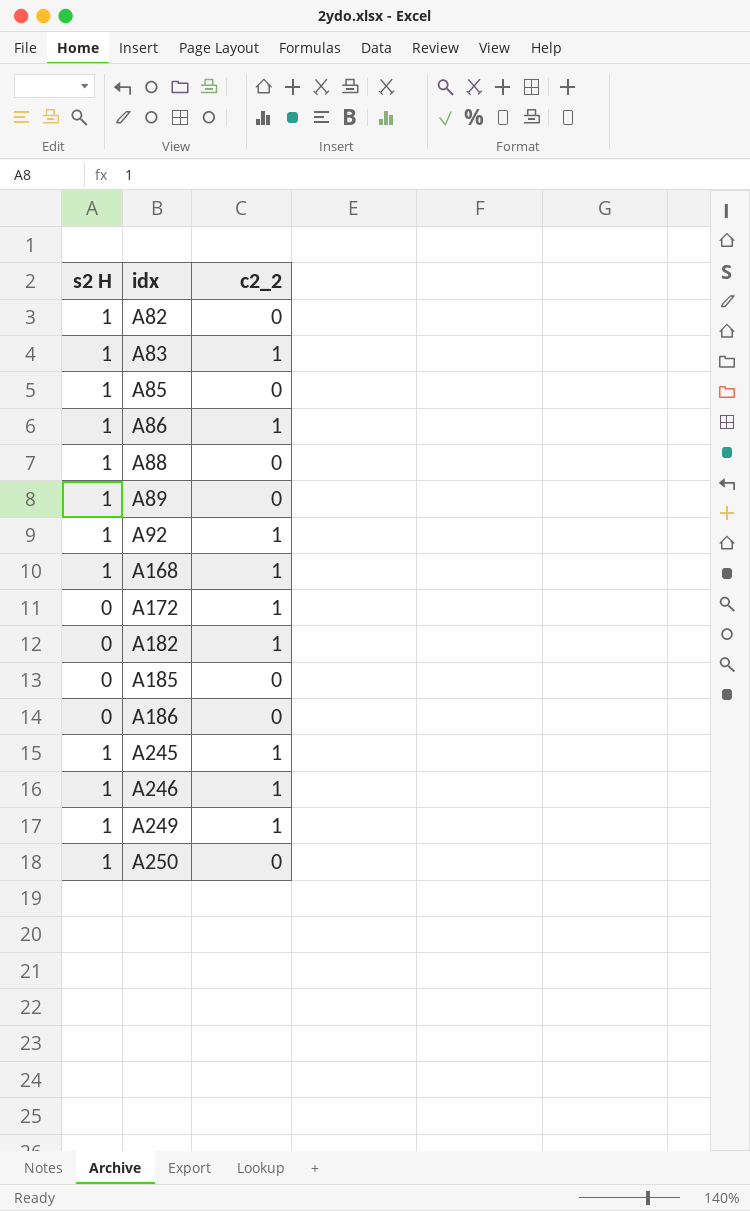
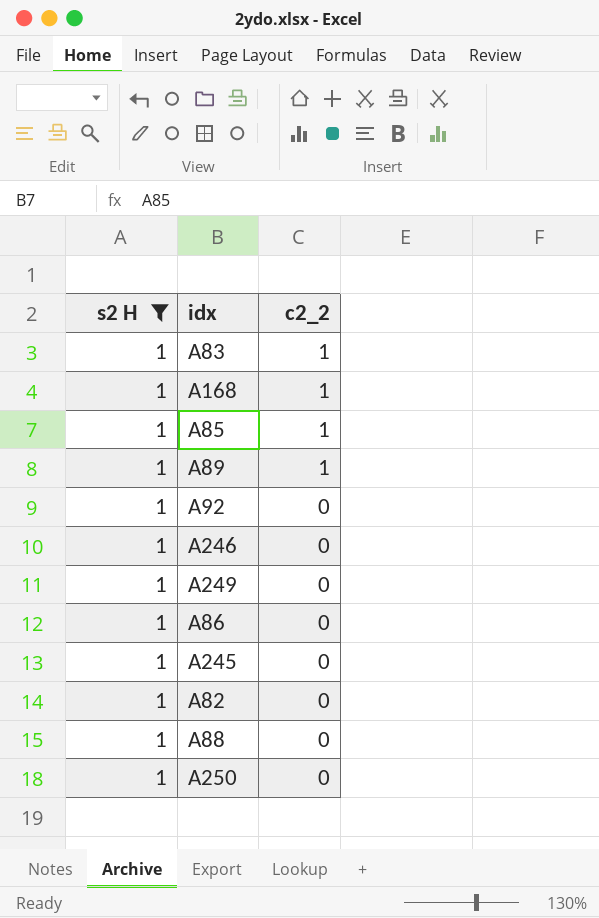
filter: none -> s2 H = 1
row order: idx ascending -> c2_2 descending
A85 | c2_2: 0 -> 1
A89 | c2_2: 0 -> 1
A92 | c2_2: 1 -> 0
A246 | c2_2: 1 -> 0
A249 | c2_2: 1 -> 0
A86 | c2_2: 1 -> 0
A245 | c2_2: 1 -> 0

